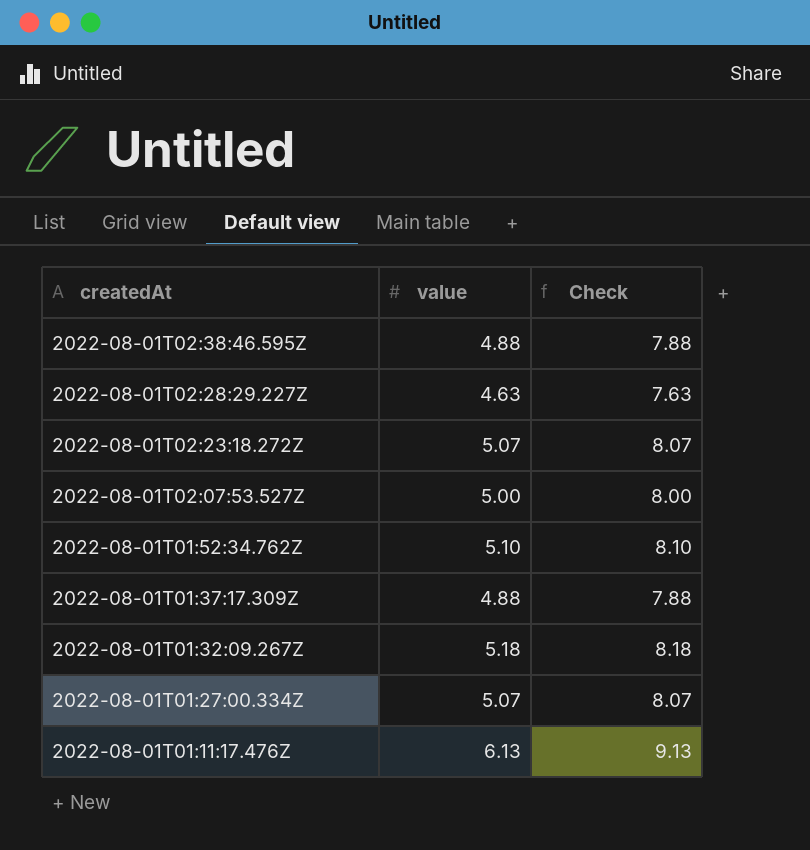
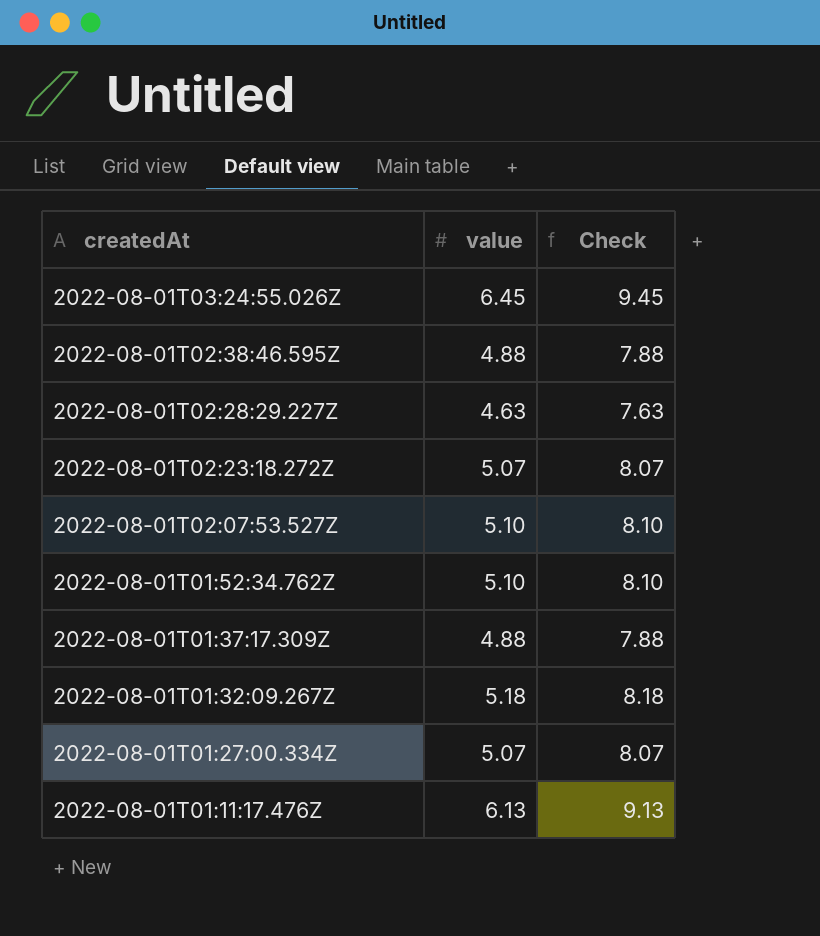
row 2022-08-01T03:24:55.026Z: none -> 6.45 | 9.45
2022-08-01T02:07:53.527Z | value: 5.00 -> 5.10
2022-08-01T02:07:53.527Z | Check: 8.00 -> 8.10

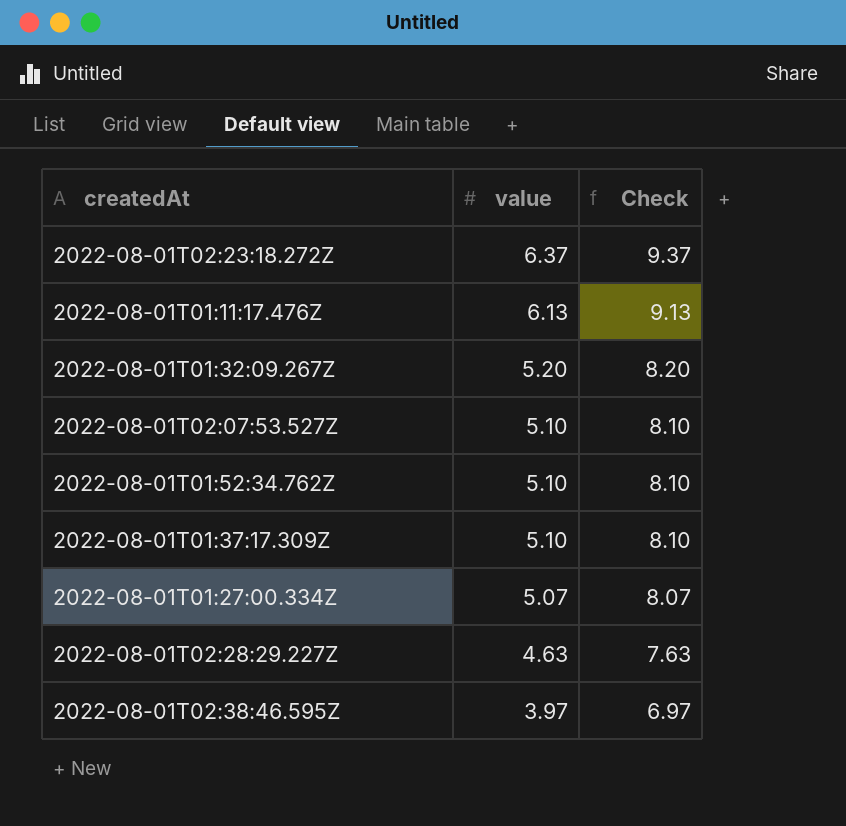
row order: createdAt descending -> value descending
row 2022-08-01T03:24:55.026Z: 6.45 | 9.45 -> none
2022-08-01T02:23:18.272Z | value: 5.07 -> 6.37
2022-08-01T02:23:18.272Z | Check: 8.07 -> 9.37
2022-08-01T01:32:09.267Z | value: 5.18 -> 5.20
2022-08-01T01:32:09.267Z | Check: 8.18 -> 8.20
2022-08-01T01:37:17.309Z | value: 4.88 -> 5.10
2022-08-01T01:37:17.309Z | Check: 7.88 -> 8.10
2022-08-01T02:38:46.595Z | value: 4.88 -> 3.97
2022-08-01T02:38:46.595Z | Check: 7.88 -> 6.97

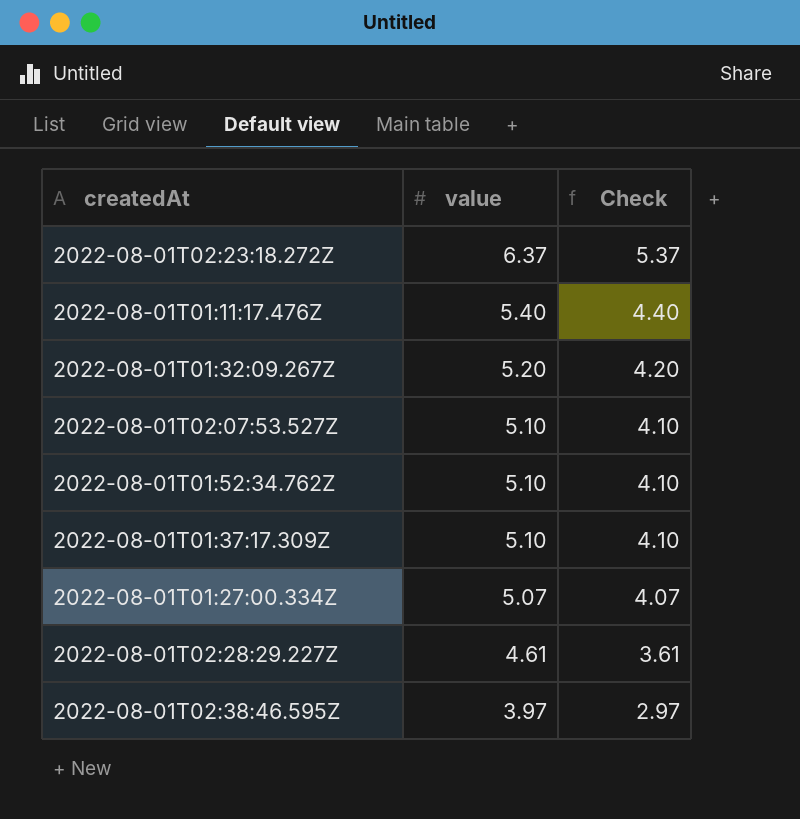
column Check | formula: [value] + 3 -> [value] - 1
2022-08-01T01:11:17.476Z | value: 6.13 -> 5.40
2022-08-01T02:28:29.227Z | value: 4.63 -> 4.61

